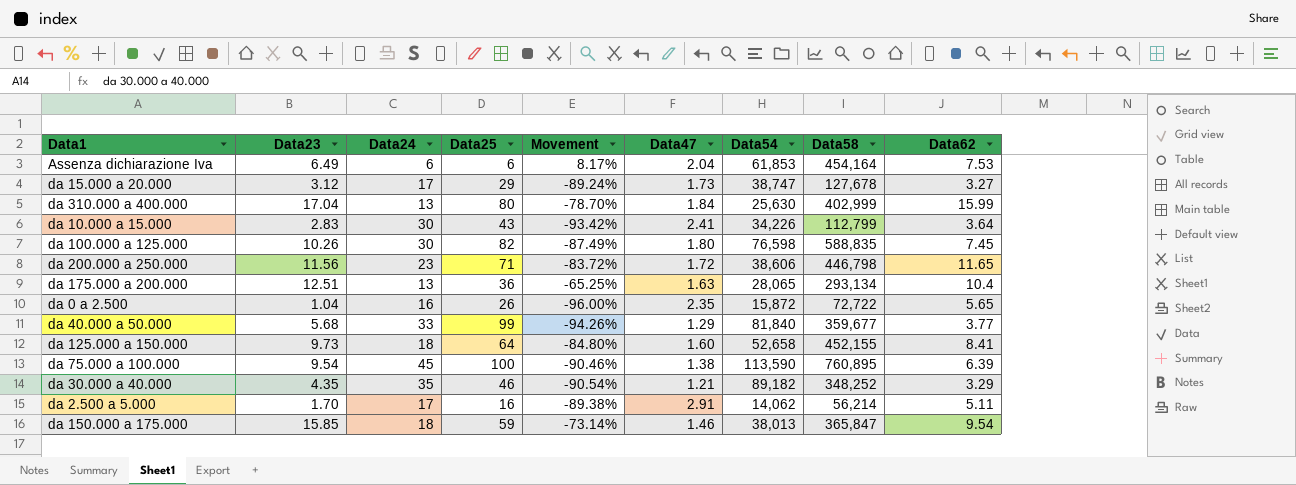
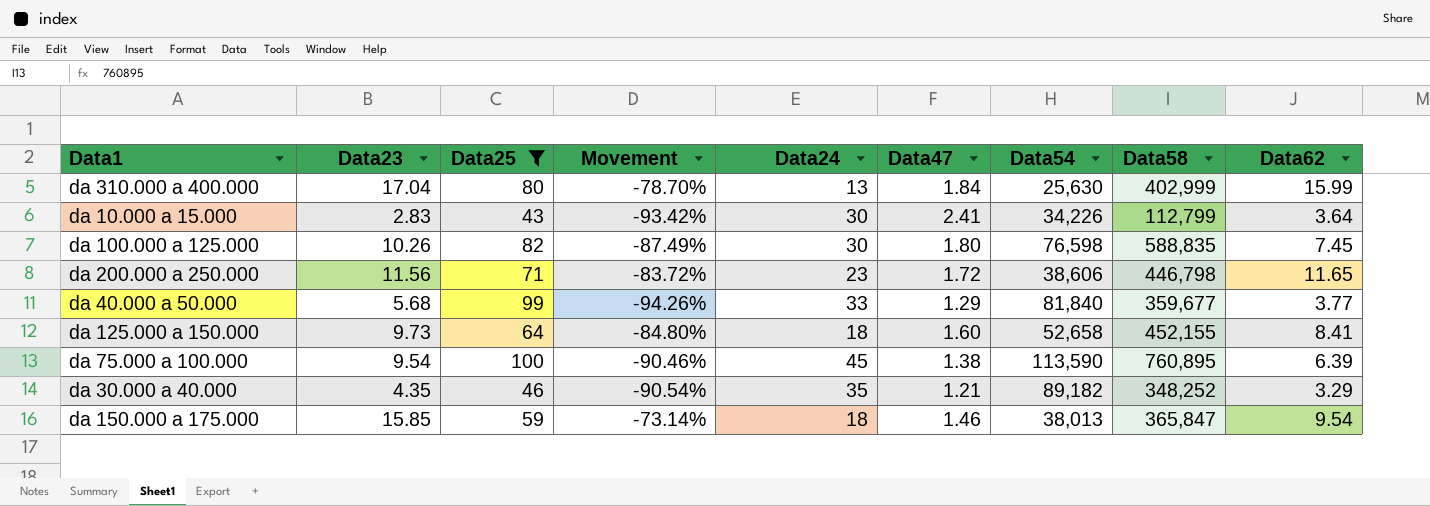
filter: none -> Data25 >= 43
column Data24 | position: 3 -> 5

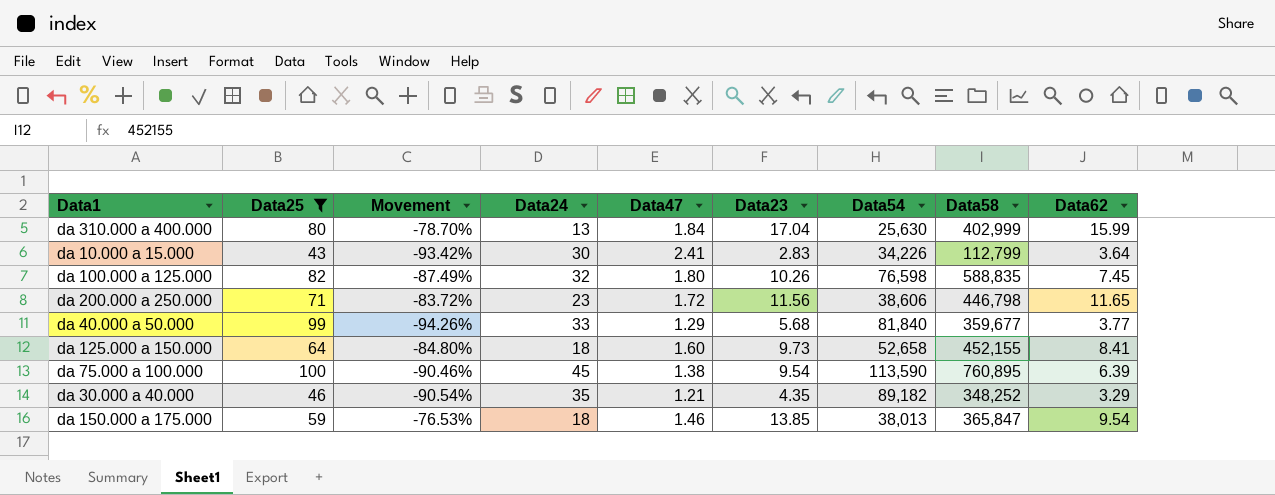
column Data23 | position: 2 -> 6
da 100.000 a 125.000 | Data24: 30 -> 32
da 150.000 a 175.000 | Movement: -73.14% -> -76.53%
da 150.000 a 175.000 | Data23: 15.85 -> 13.85

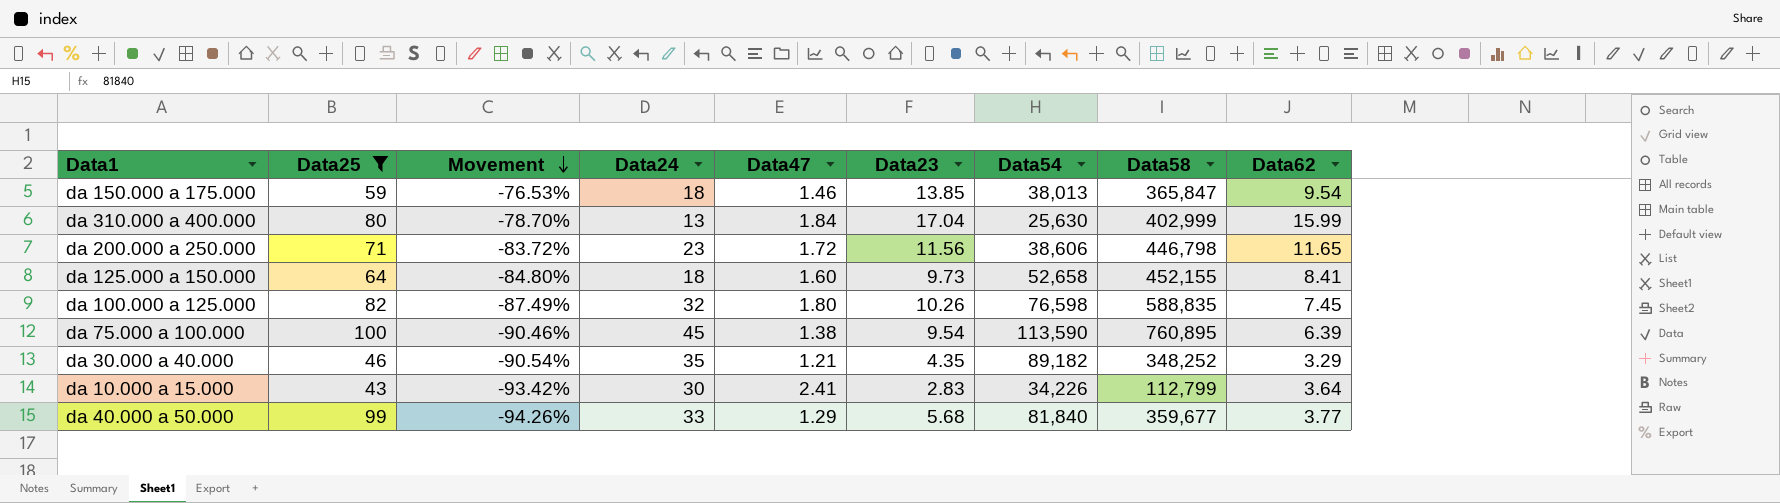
row order: none -> Movement descending

